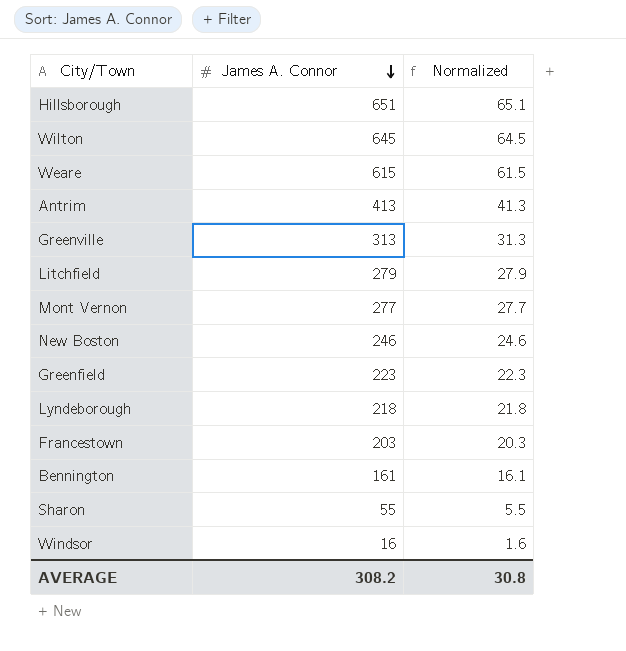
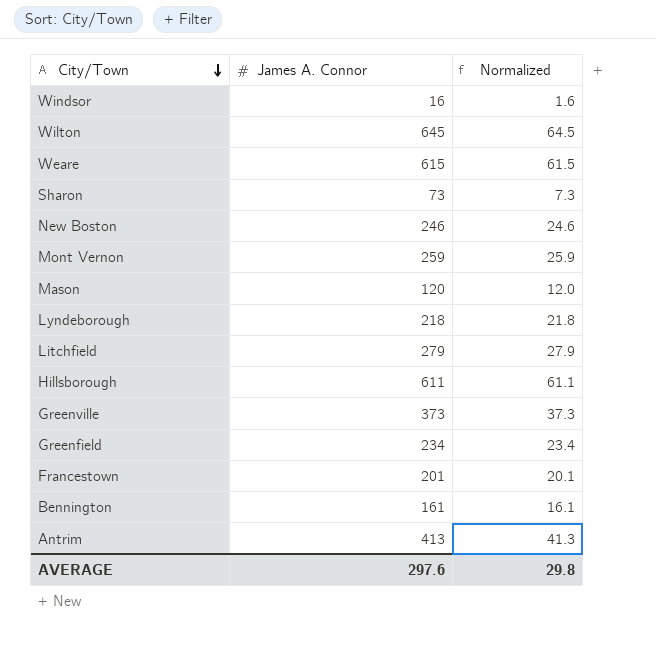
row order: James A. Connor descending -> City/Town descending
Sharon | James A. Connor: 55 -> 73
Sharon | Normalized: 5.5 -> 7.3
Mont Vernon | James A. Connor: 277 -> 259
Mont Vernon | Normalized: 27.7 -> 25.9
row Mason: none -> 120 | 12.0
Hillsborough | James A. Connor: 651 -> 611
Hillsborough | Normalized: 65.1 -> 61.1
Greenville | James A. Connor: 313 -> 373
Greenville | Normalized: 31.3 -> 37.3
Greenfield | James A. Connor: 223 -> 234
Greenfield | Normalized: 22.3 -> 23.4
Francestown | James A. Connor: 203 -> 201
Francestown | Normalized: 20.3 -> 20.1
AVERAGE | James A. Connor: 308.2 -> 297.6
AVERAGE | Normalized: 30.8 -> 29.8

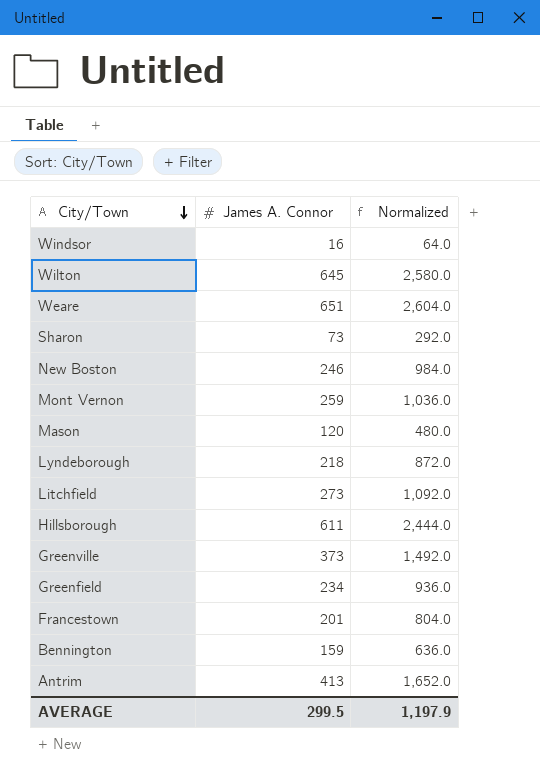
column Normalized | formula: [James A. Connor] * 0.1 -> [James A. Connor] * 4
Weare | James A. Connor: 615 -> 651
Litchfield | James A. Connor: 279 -> 273
Bennington | James A. Connor: 161 -> 159
AVERAGE | James A. Connor: 297.6 -> 299.5
AVERAGE | Normalized: 29.8 -> 1,197.9

